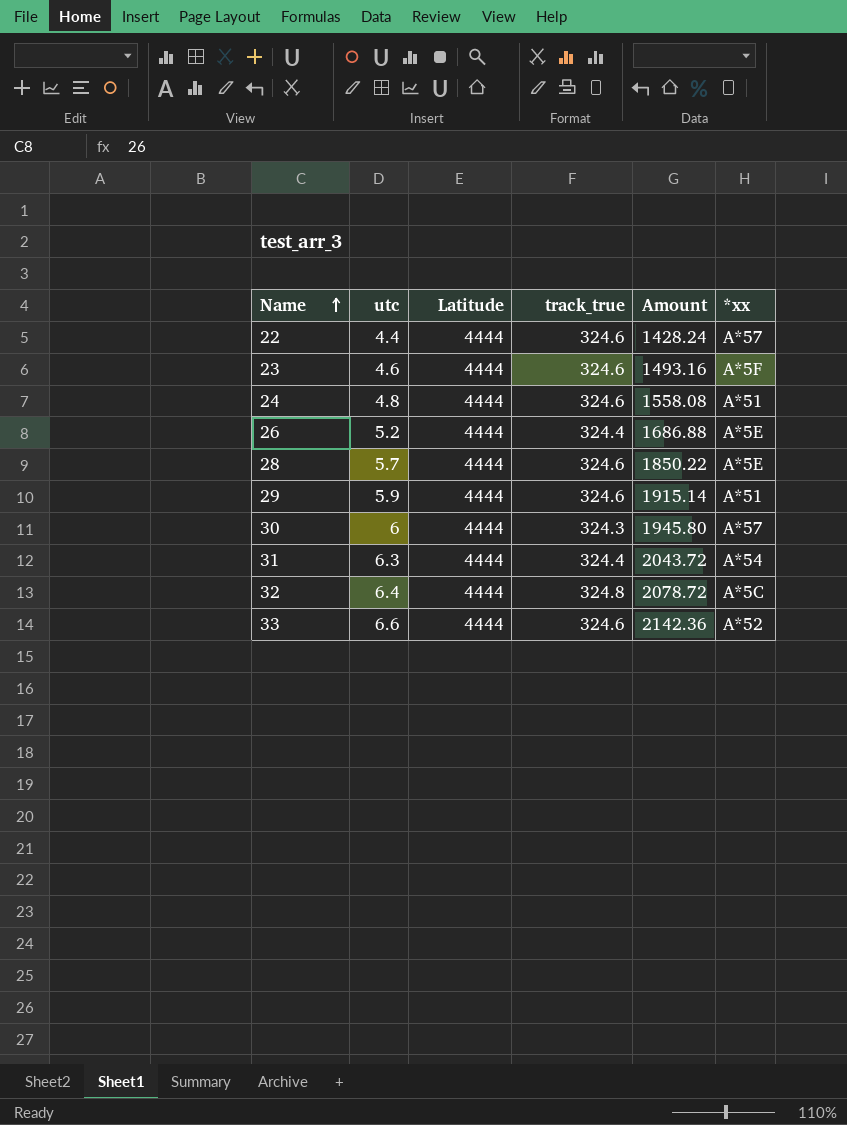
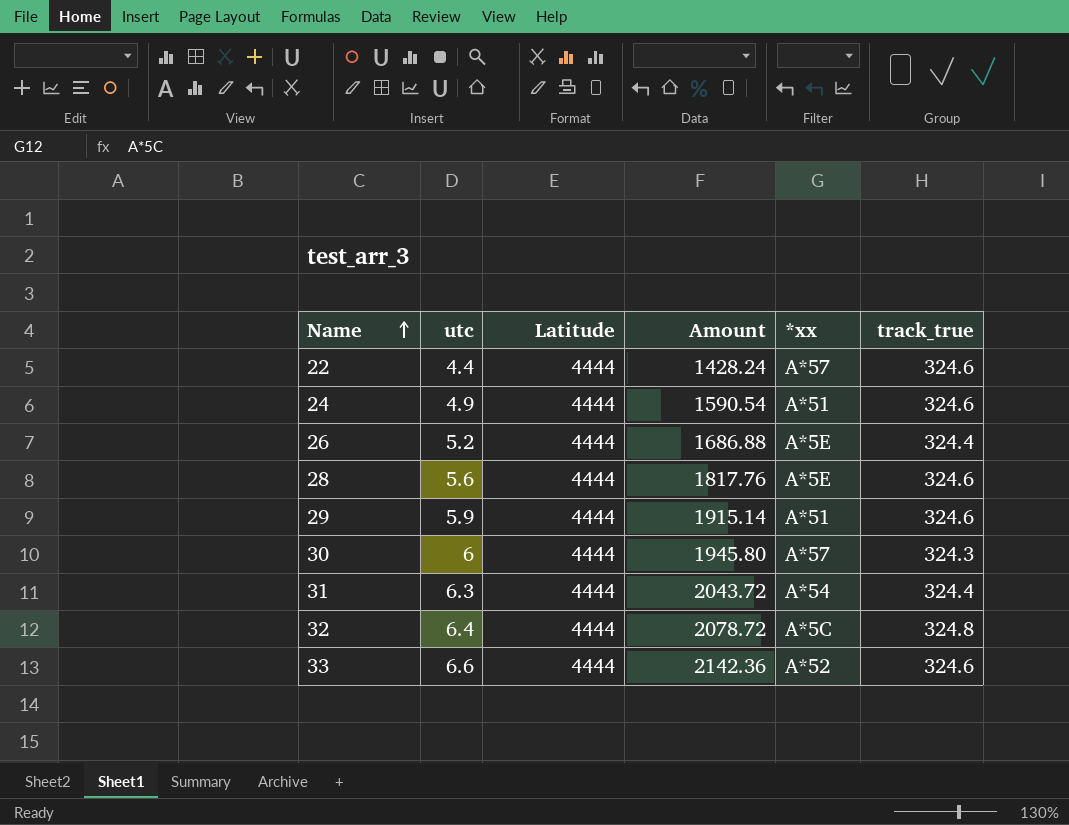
column track_true | position: 4 -> 6
row 23: 4.6 | 4444 | 324.6 | 1493.16 | A*5F -> none
24 | utc: 4.8 -> 4.9
24 | Amount: 1558.08 -> 1590.54
28 | utc: 5.7 -> 5.6
28 | Amount: 1850.22 -> 1817.76

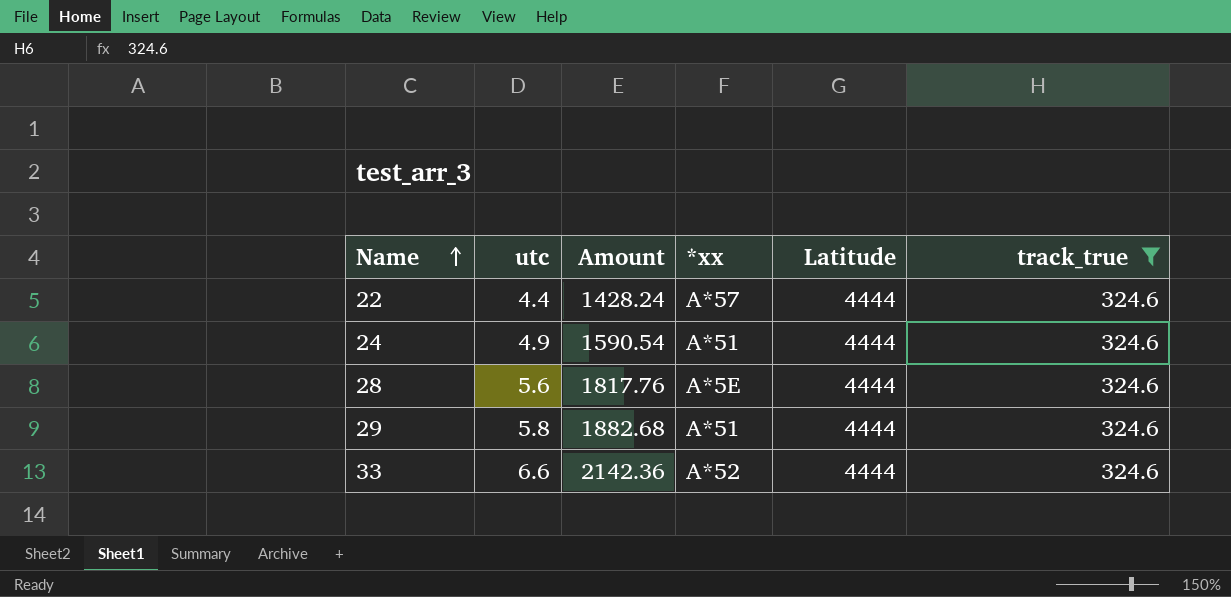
filter: none -> track_true = 324.6
column Latitude | position: 3 -> 5
29 | utc: 5.9 -> 5.8
29 | Amount: 1915.14 -> 1882.68

